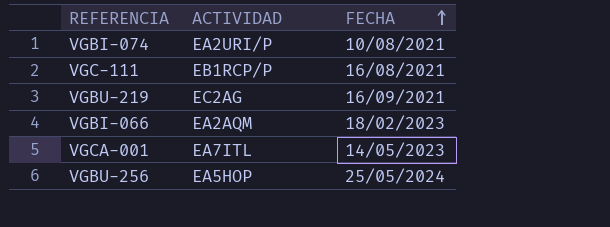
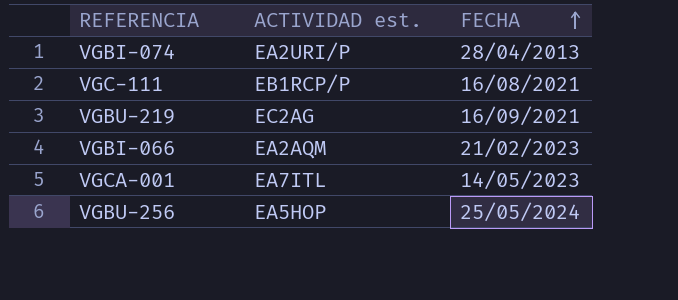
column name: ACTIVIDAD -> ACTIVIDAD est.
VGBI-074 | FECHA: 10/08/2021 -> 28/04/2013
VGBI-066 | FECHA: 18/02/2023 -> 21/02/2023

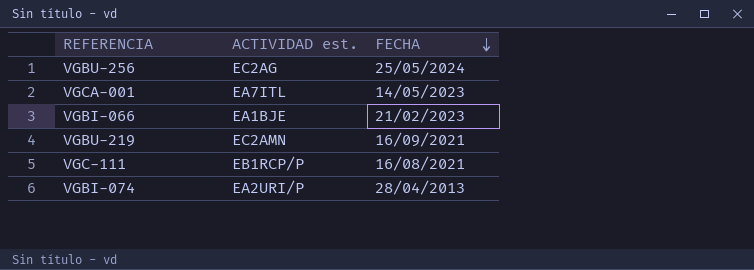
row order: FECHA ascending -> FECHA descending
VGBU-256 | ACTIVIDAD est.: EA5HOP -> EC2AG
VGBI-066 | ACTIVIDAD est.: EA2AQM -> EA1BJE
VGBU-219 | ACTIVIDAD est.: EC2AG -> EC2AMN

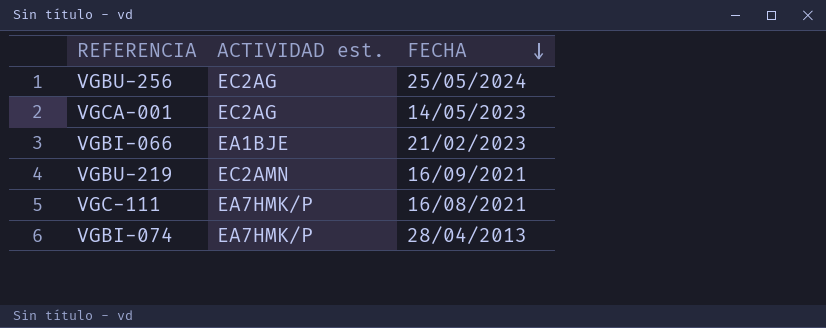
VGCA-001 | ACTIVIDAD est.: EA7ITL -> EC2AG
VGC-111 | ACTIVIDAD est.: EB1RCP/P -> EA7HMK/P
VGBI-074 | ACTIVIDAD est.: EA2URI/P -> EA7HMK/P

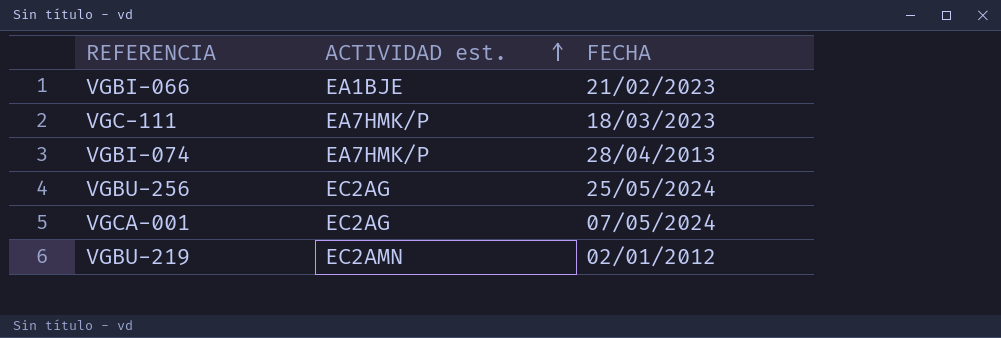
row order: FECHA descending -> ACTIVIDAD est. ascending
VGC-111 | FECHA: 16/08/2021 -> 18/03/2023
VGCA-001 | FECHA: 14/05/2023 -> 07/05/2024
VGBU-219 | FECHA: 16/09/2021 -> 02/01/2012

